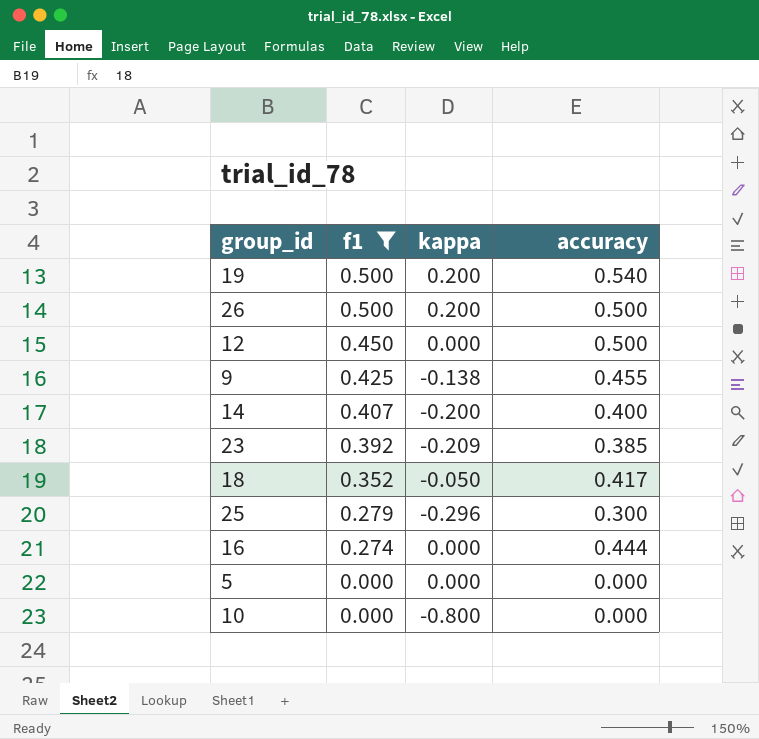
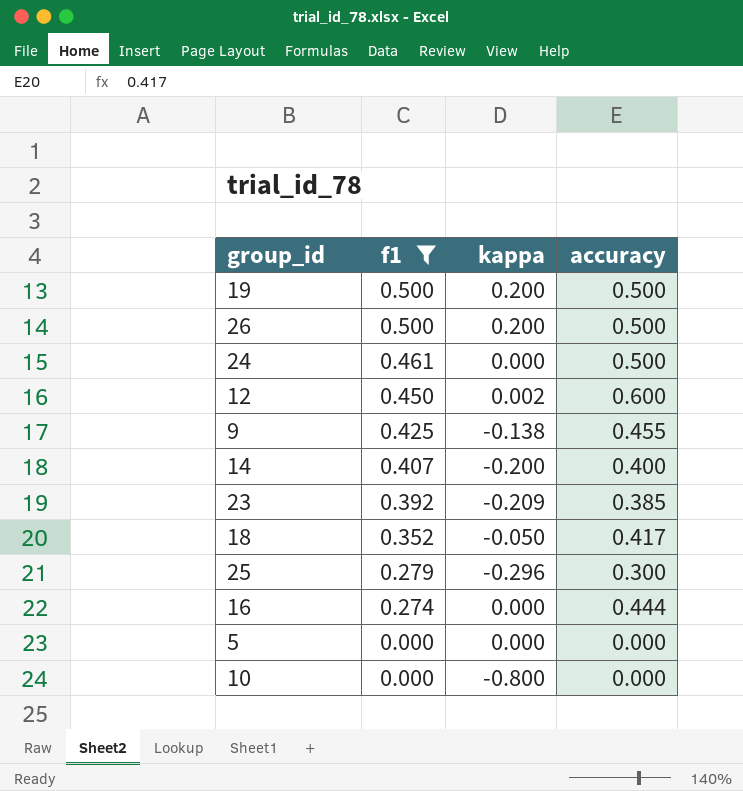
19 | accuracy: 0.540 -> 0.500
row 24: none -> 0.461 | 0.000 | 0.500
12 | kappa: 0.000 -> 0.002
12 | accuracy: 0.500 -> 0.600

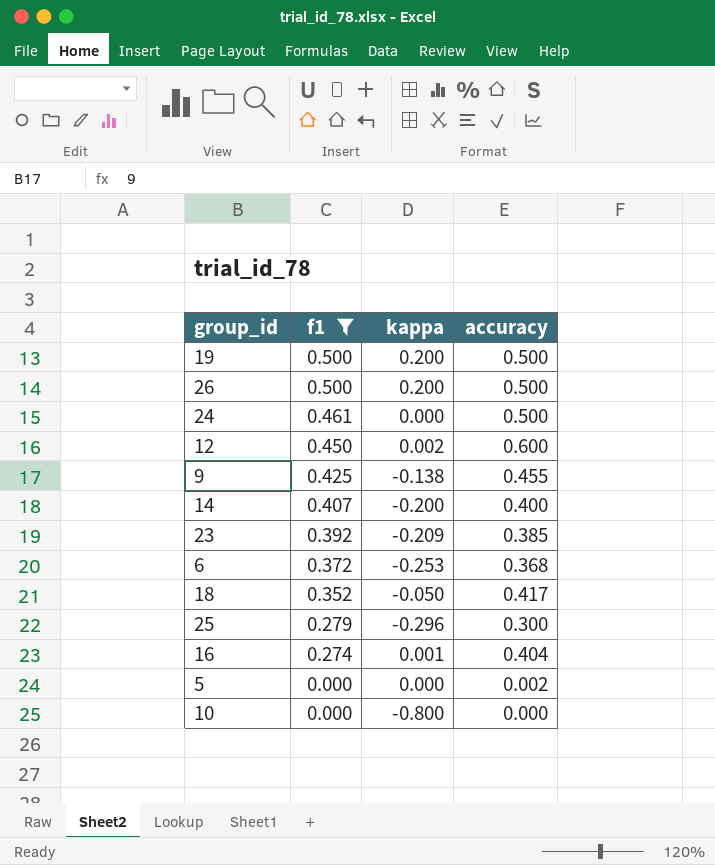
row 6: none -> 0.372 | -0.253 | 0.368
16 | kappa: 0.000 -> 0.001
16 | accuracy: 0.444 -> 0.404
5 | accuracy: 0.000 -> 0.002

